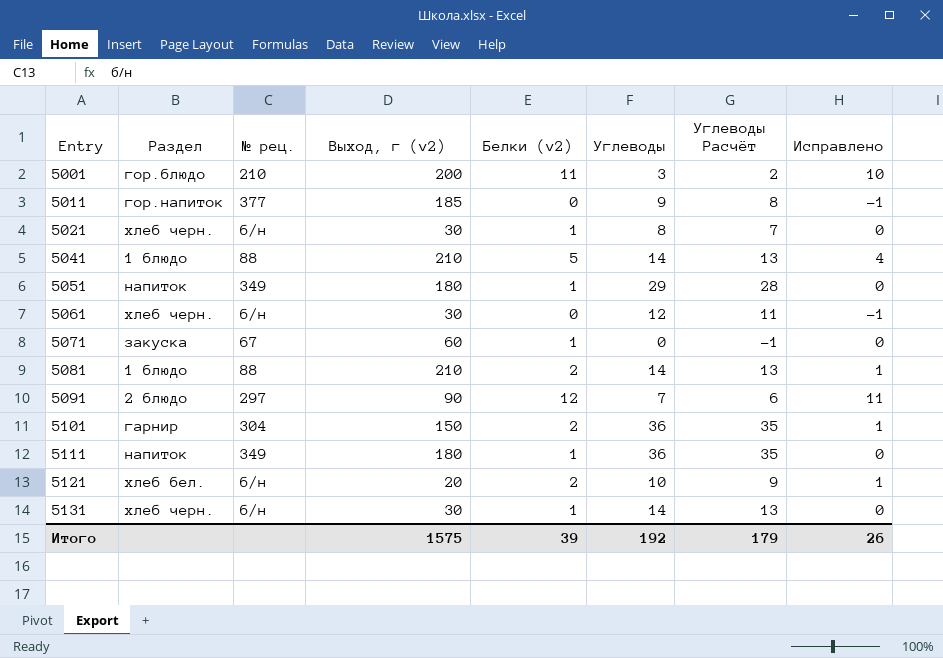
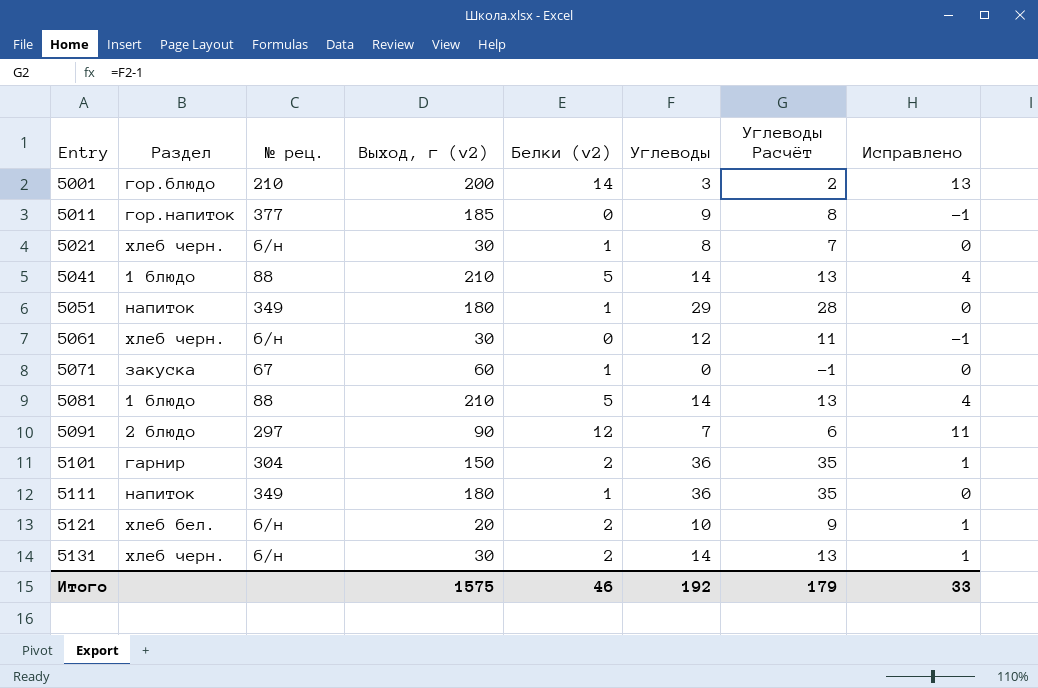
5001 | Белки (v2): 11 -> 14
5001 | Исправлено: 10 -> 13
5081 | Белки (v2): 2 -> 5
5081 | Исправлено: 1 -> 4
5131 | Белки (v2): 1 -> 2
5131 | Исправлено: 0 -> 1
Итого | Белки (v2): 39 -> 46
Итого | Исправлено: 26 -> 33

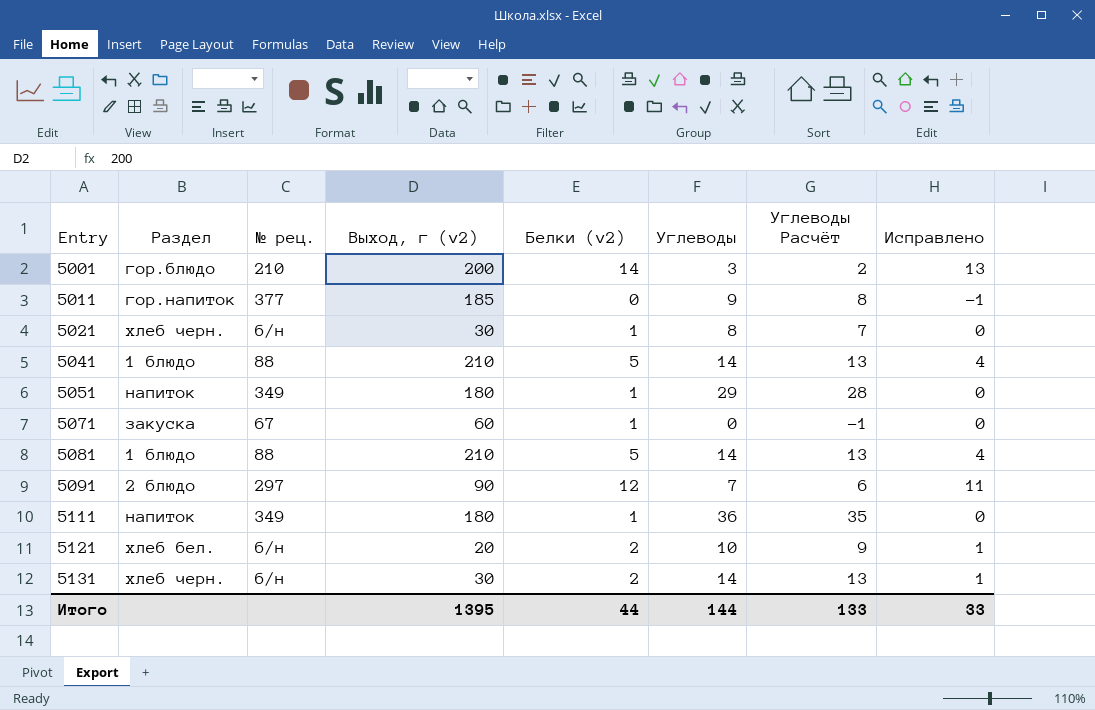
row 5061: хлеб черн. | б/н | 30 | 0 | 12 | 11 | -1 -> none
row 5101: гарнир | 304 | 150 | 2 | 36 | 35 | 1 -> none
Итого | Выход, г (v2): 1575 -> 1395
Итого | Белки (v2): 46 -> 44
Итого | Углеводы: 192 -> 144
Итого | Углеводы Расчёт: 179 -> 133

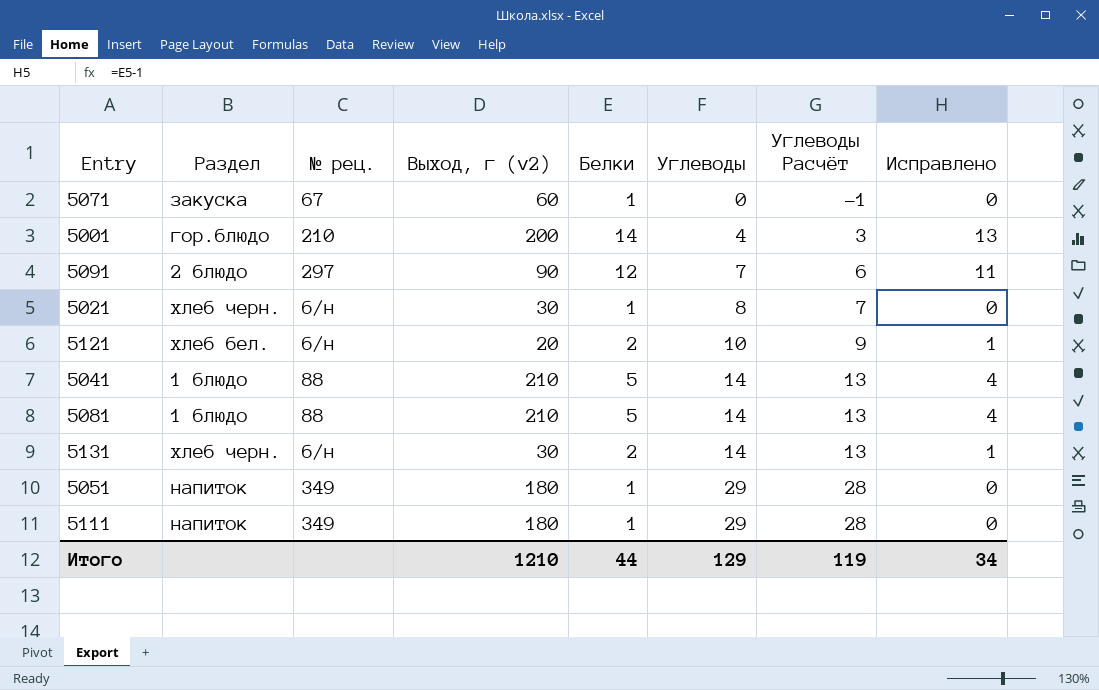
row order: Entry ascending -> Углеводы ascending
column name: Белки (v2) -> Белки
row 5011: гор.напиток | 377 | 185 | 0 | 9 | 8 | -1 -> none
5001 | Углеводы: 3 -> 4
5001 | Углеводы Расчёт: 2 -> 3
5111 | Углеводы: 36 -> 29
5111 | Углеводы Расчёт: 35 -> 28
Итого | Выход, г (v2): 1395 -> 1210
Итого | Углеводы: 144 -> 129
Итого | Углеводы Расчёт: 133 -> 119
Итого | Исправлено: 33 -> 34

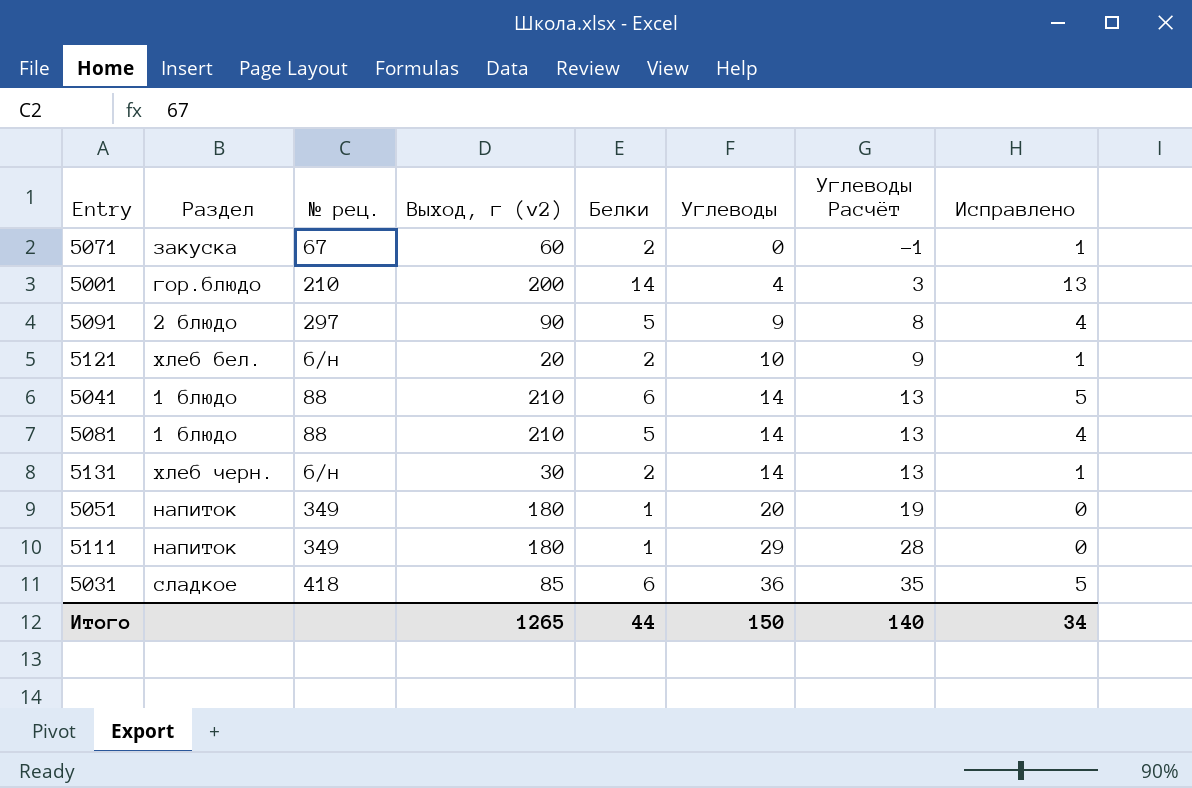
row 5021: хлеб черн. | б/н | 30 | 1 | 8 | 7 | 0 -> none
5071 | Белки: 1 -> 2
5071 | Исправлено: 0 -> 1
5091 | Белки: 12 -> 5
5091 | Углеводы: 7 -> 9
5091 | Углеводы Расчёт: 6 -> 8
5091 | Исправлено: 11 -> 4
5041 | Белки: 5 -> 6
5041 | Исправлено: 4 -> 5
5051 | Углеводы: 29 -> 20
5051 | Углеводы Расчёт: 28 -> 19
row 5031: none -> сладкое | 418 | 85 | 6 | 36 | 35 | 5
Итого | Выход, г (v2): 1210 -> 1265
Итого | Углеводы: 129 -> 150
Итого | Углеводы Расчёт: 119 -> 140

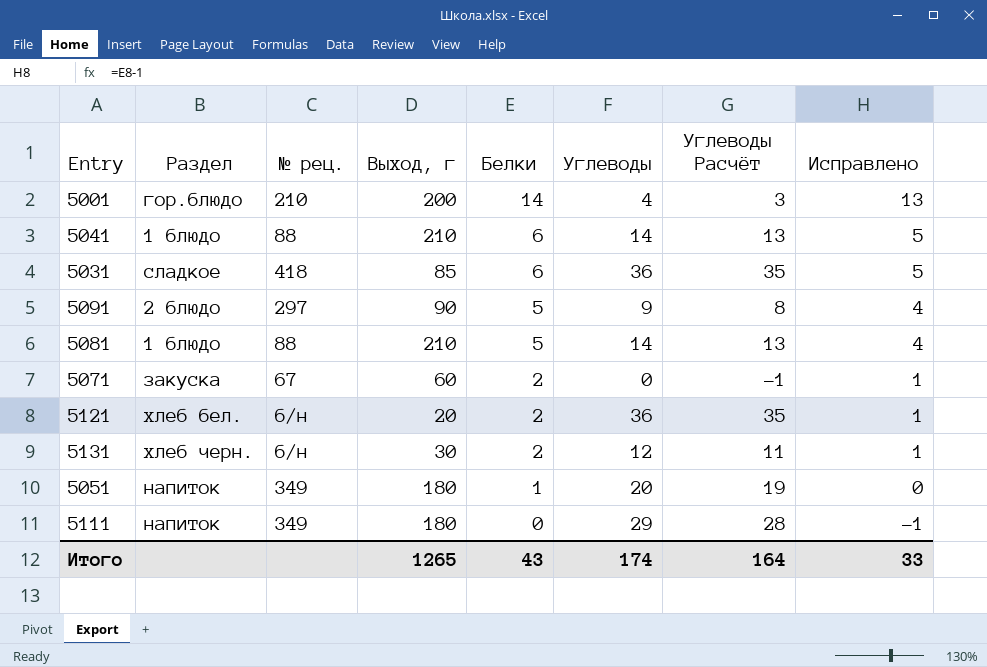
row order: Углеводы ascending -> Белки descending
column name: Выход, г (v2) -> Выход, г
5121 | Углеводы: 10 -> 36
5121 | Углеводы Расчёт: 9 -> 35
5131 | Углеводы: 14 -> 12
5131 | Углеводы Расчёт: 13 -> 11
5111 | Белки: 1 -> 0
5111 | Исправлено: 0 -> -1
Итого | Белки: 44 -> 43
Итого | Углеводы: 150 -> 174
Итого | Углеводы Расчёт: 140 -> 164
Итого | Исправлено: 34 -> 33

